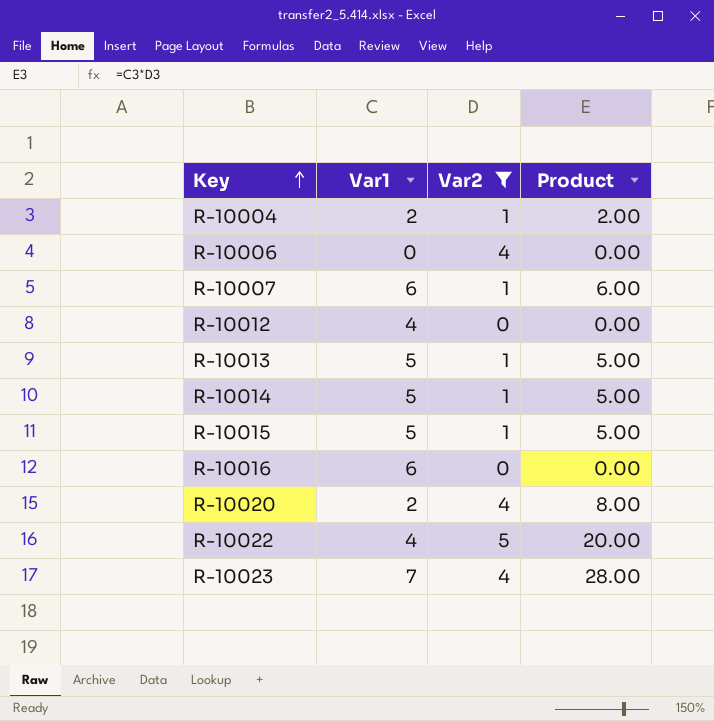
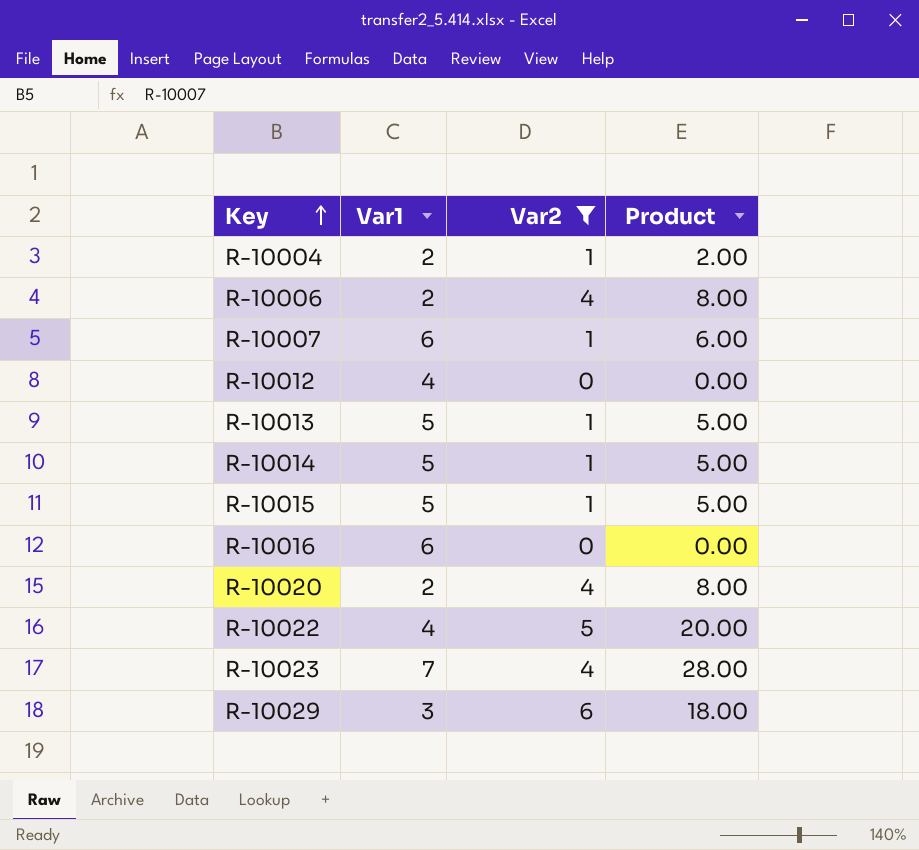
R-10006 | Var1: 0 -> 2
R-10006 | Product: 0.00 -> 8.00
row R-10029: none -> 3 | 6 | 18.00

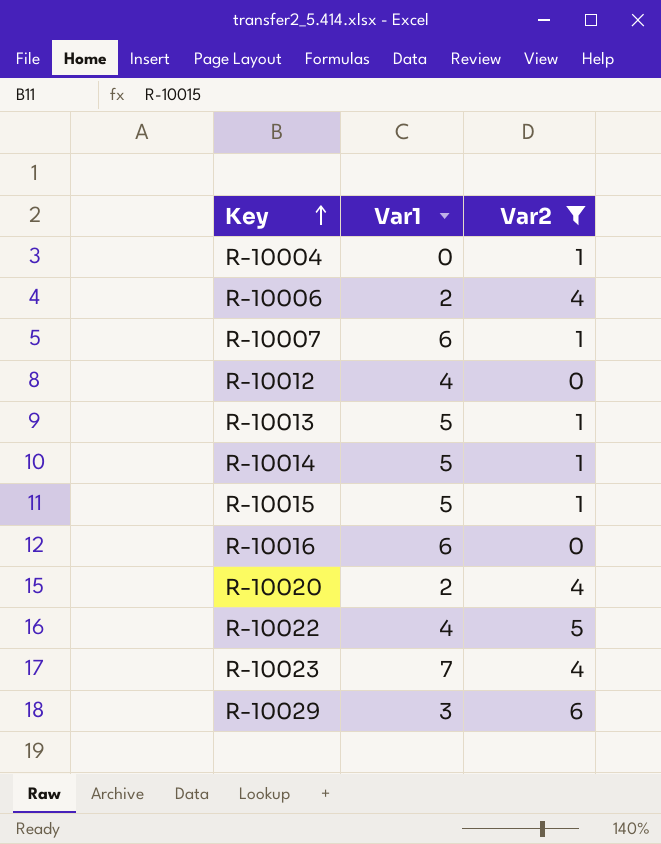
column Product | formula: [Var1] * [Var2] -> none
R-10004 | Var1: 2 -> 0

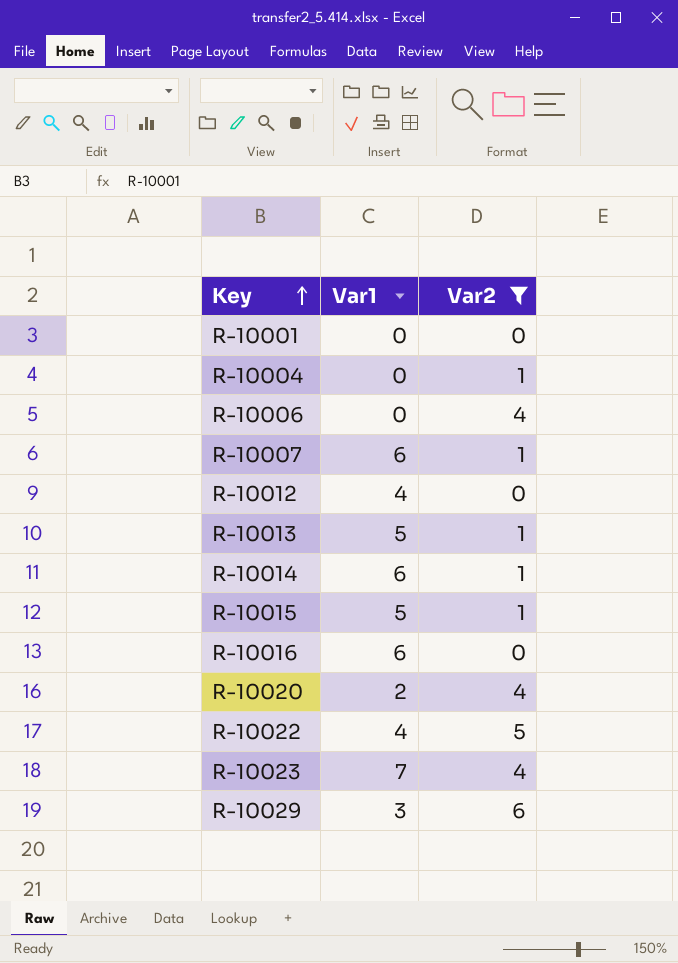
row R-10001: none -> 0 | 0
R-10006 | Var1: 2 -> 0
R-10014 | Var1: 5 -> 6

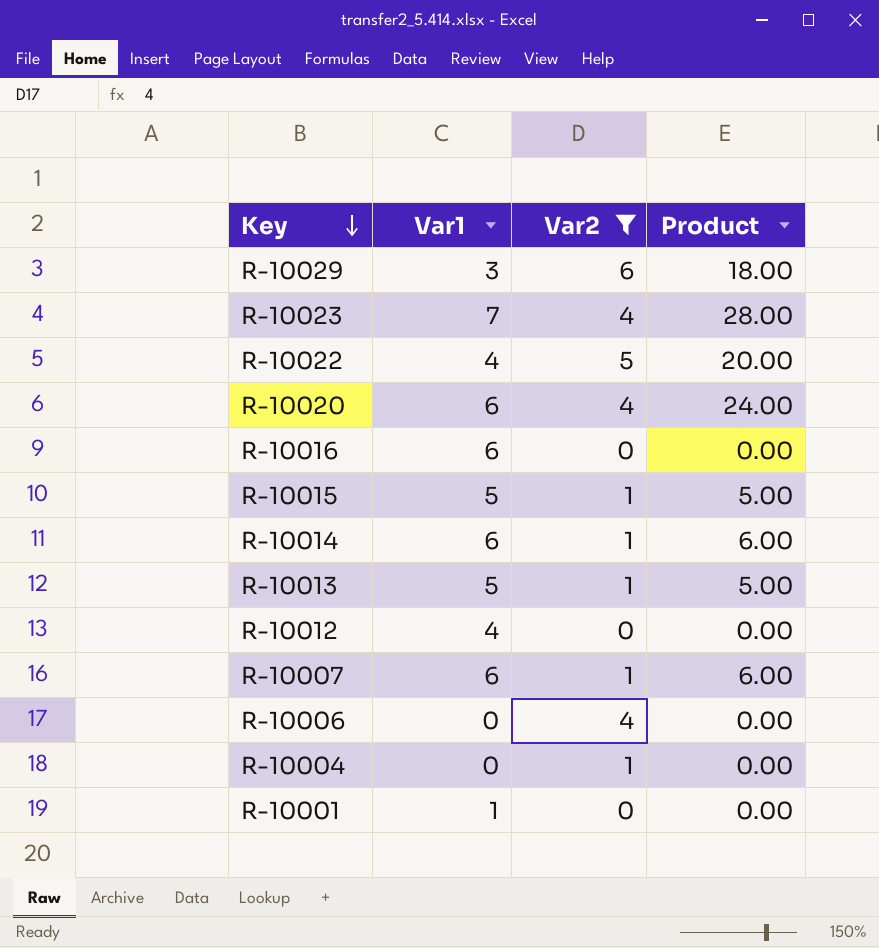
row order: Key ascending -> Key descending
column Product | formula: none -> [Var1] * [Var2]
R-10020 | Var1: 2 -> 6
R-10001 | Var1: 0 -> 1

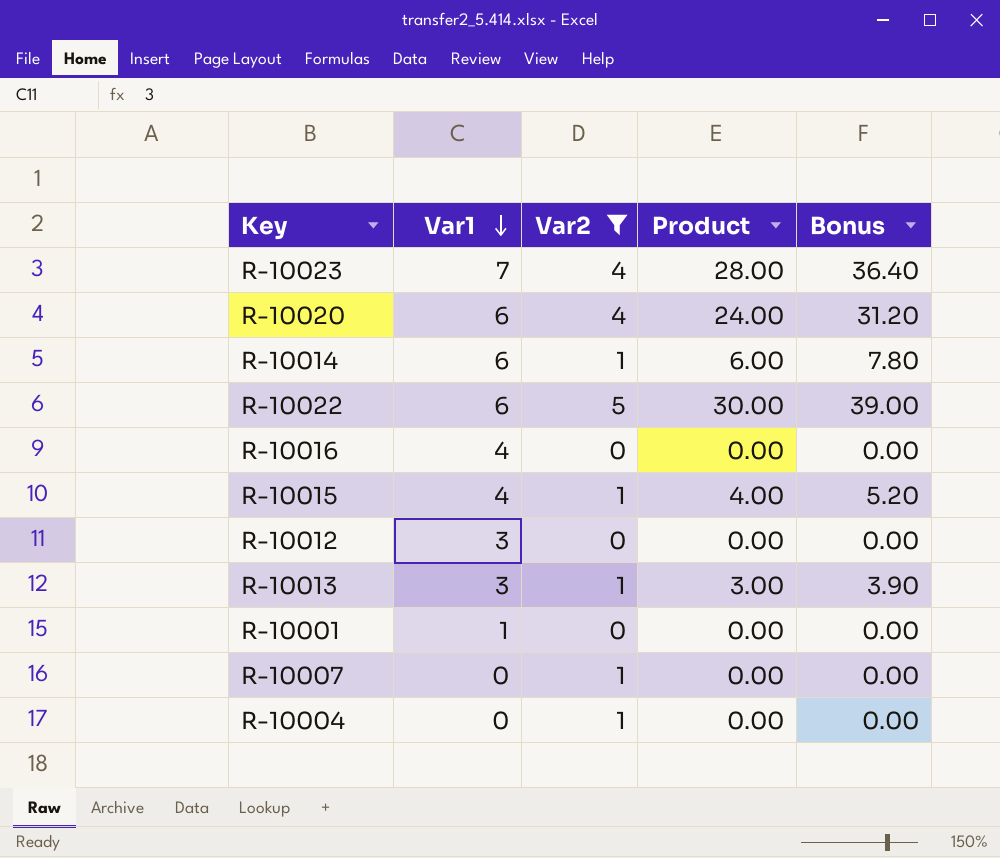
row order: Key descending -> Var1 descending
column Bonus | formula: none -> [Product] * 1.3
row R-10029: 3 | 6 | 18.00 -> none
row R-10006: 0 | 4 | 0.00 -> none
R-10022 | Var1: 4 -> 6
R-10022 | Product: 20.00 -> 30.00
R-10016 | Var1: 6 -> 4
R-10015 | Var1: 5 -> 4
R-10015 | Product: 5.00 -> 4.00
R-10012 | Var1: 4 -> 3
R-10013 | Var1: 5 -> 3
R-10013 | Product: 5.00 -> 3.00
R-10007 | Var1: 6 -> 0
R-10007 | Product: 6.00 -> 0.00

